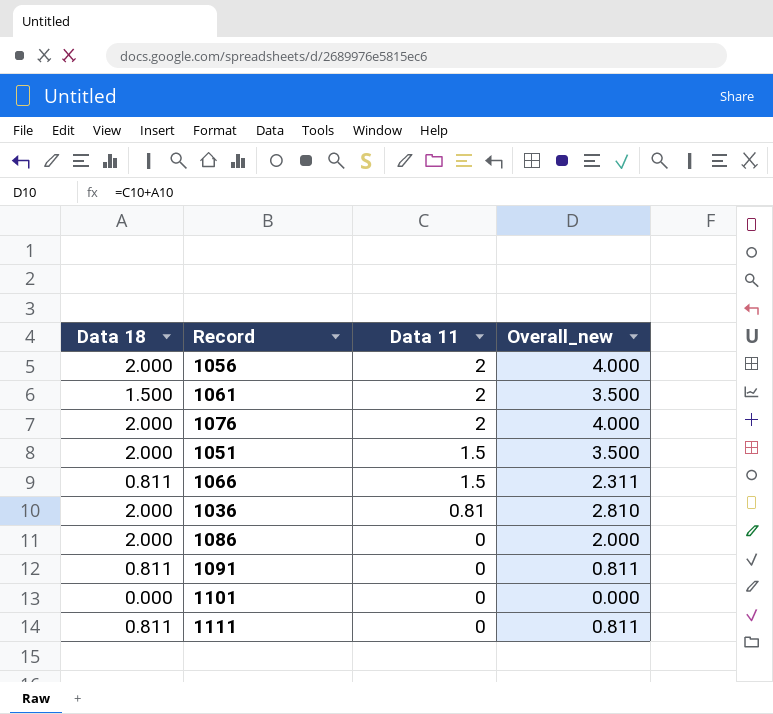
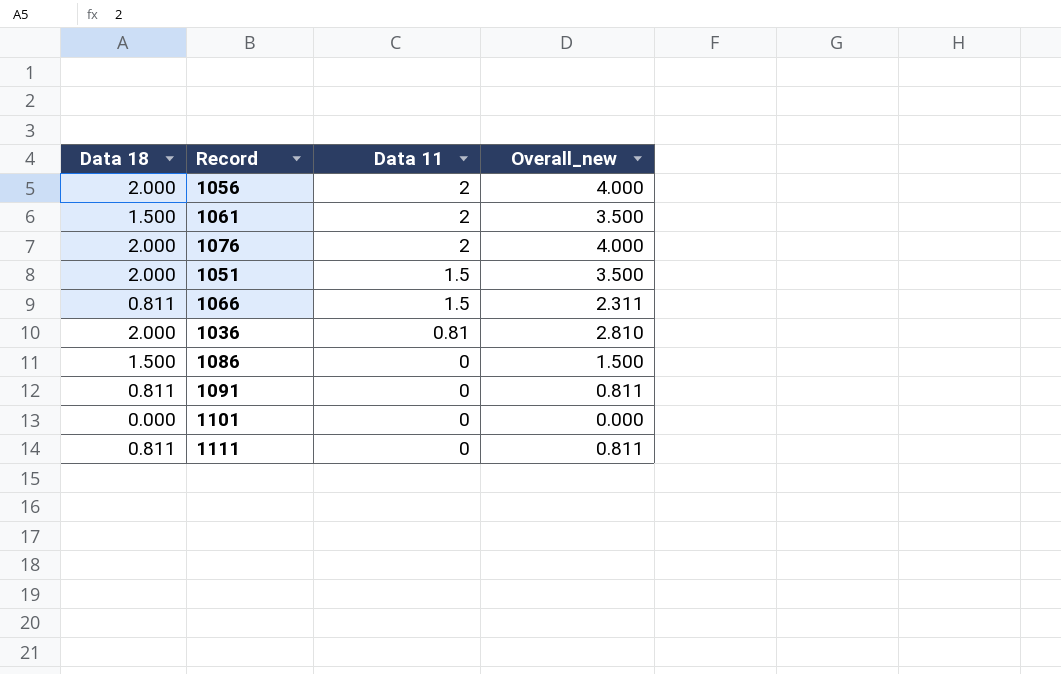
1086 | Data 18: 2.000 -> 1.500
1086 | Overall_new: 2.000 -> 1.500

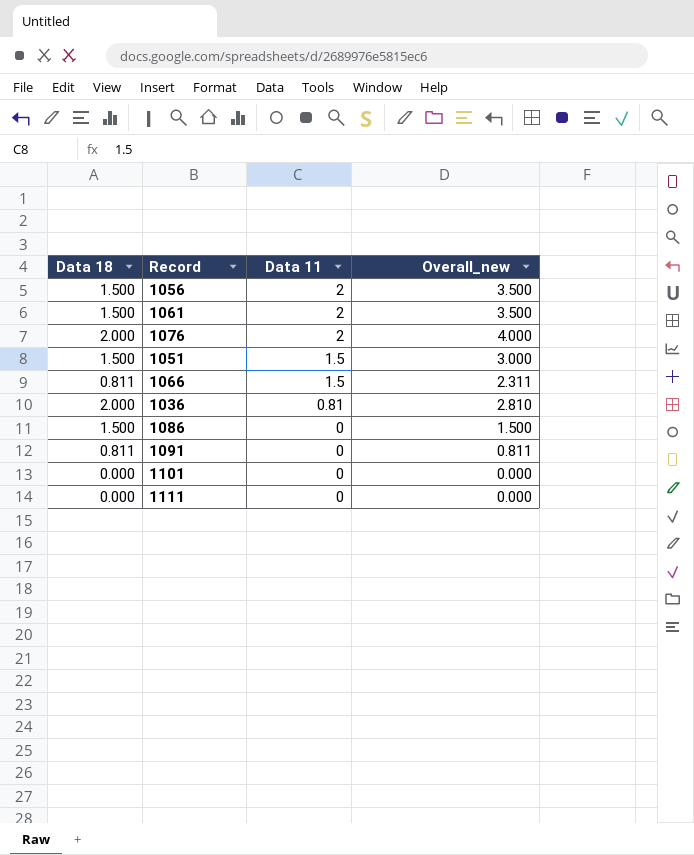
1056 | Data 18: 2.000 -> 1.500
1056 | Overall_new: 4.000 -> 3.500
1051 | Data 18: 2.000 -> 1.500
1051 | Overall_new: 3.500 -> 3.000
1111 | Data 18: 0.811 -> 0.000
1111 | Overall_new: 0.811 -> 0.000

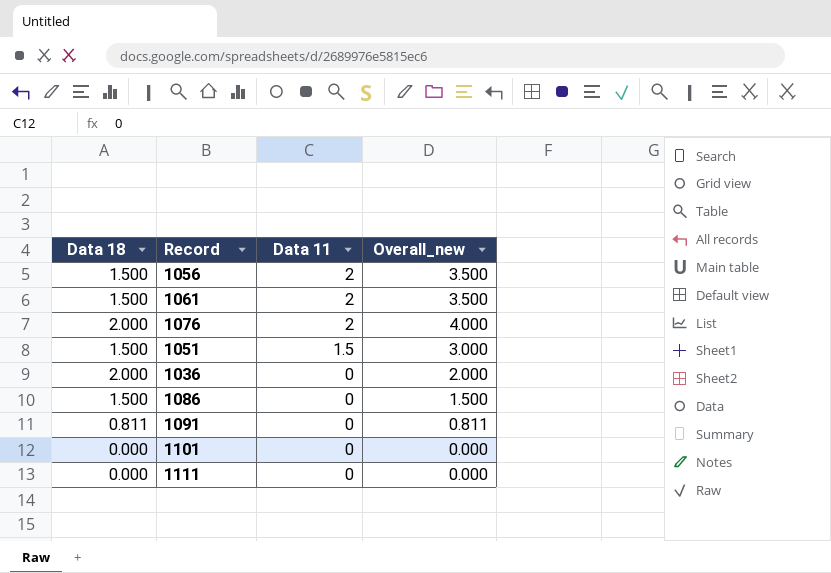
row 1066: 0.811 | 1.5 | 2.311 -> none
1036 | Data 11: 0.81 -> 0
1036 | Overall_new: 2.810 -> 2.000

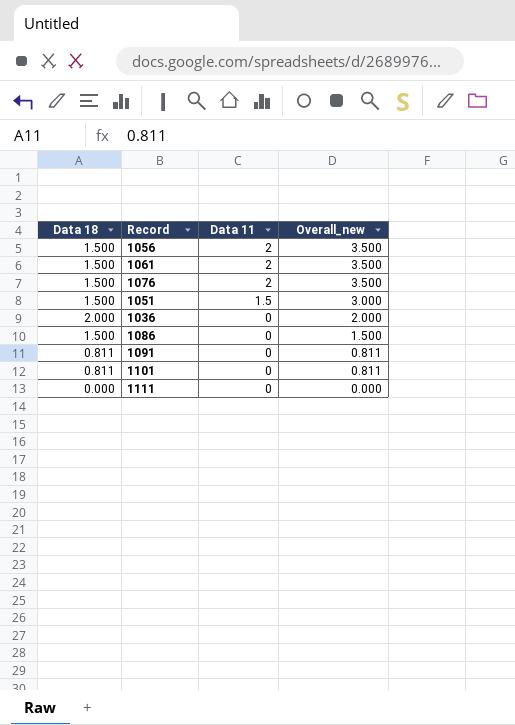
1076 | Data 18: 2.000 -> 1.500
1076 | Overall_new: 4.000 -> 3.500
1101 | Data 18: 0.000 -> 0.811
1101 | Overall_new: 0.000 -> 0.811

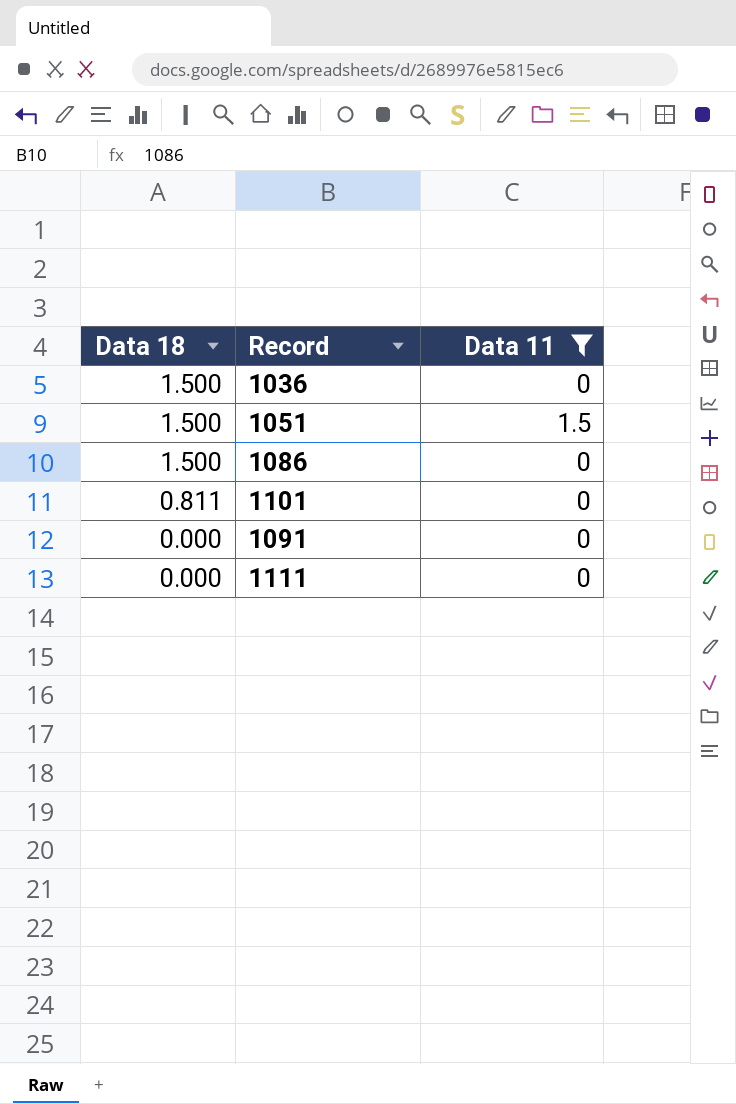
filter: none -> Data 11 != 2
row order: Data 11 descending -> Data 18 descending
column Overall_new | formula: [Data 18] + [Data 11] -> none
1036 | Data 18: 2.000 -> 1.500
1091 | Data 18: 0.811 -> 0.000

